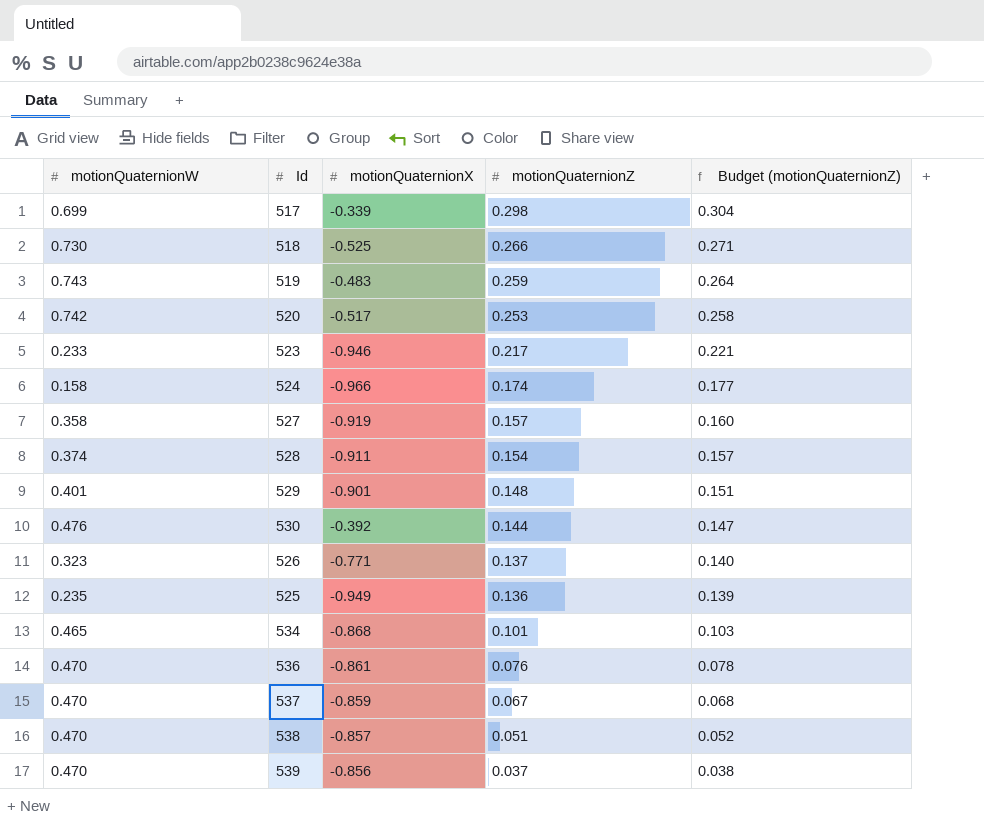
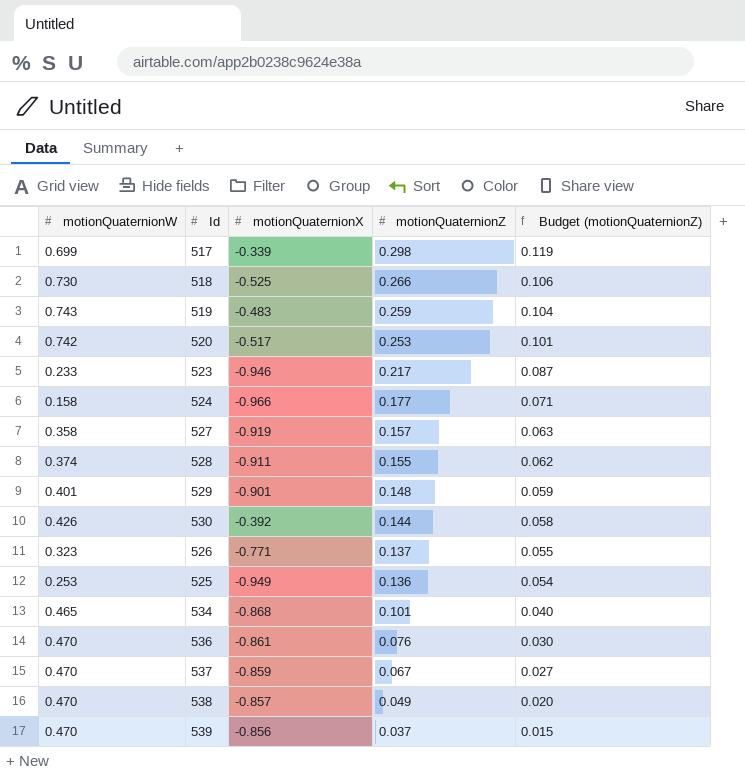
column Budget (motionQuaternionZ) | formula: [motionQuaternionZ] * 1.02 -> [motionQuaternionZ] * 0.4
524 | motionQuaternionZ: 0.174 -> 0.177
528 | motionQuaternionZ: 0.154 -> 0.155
530 | motionQuaternionW: 0.476 -> 0.426
525 | motionQuaternionW: 0.235 -> 0.253
538 | motionQuaternionZ: 0.051 -> 0.049

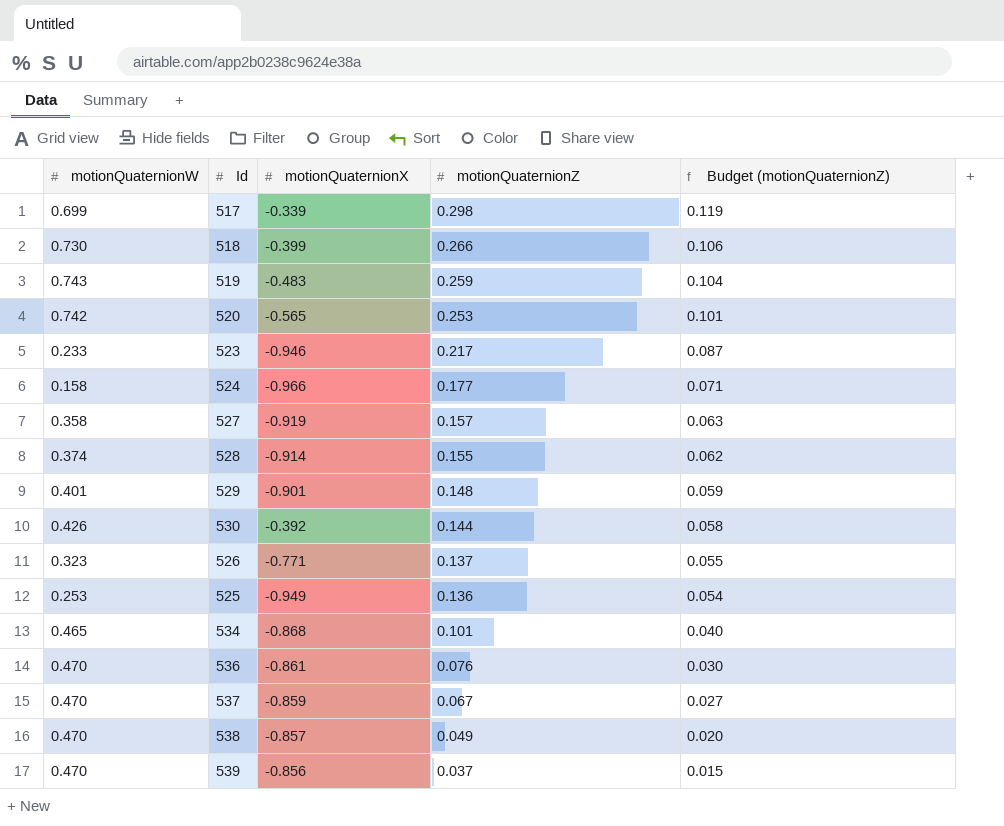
518 | motionQuaternionX: -0.525 -> -0.399
520 | motionQuaternionX: -0.517 -> -0.565
528 | motionQuaternionX: -0.911 -> -0.914

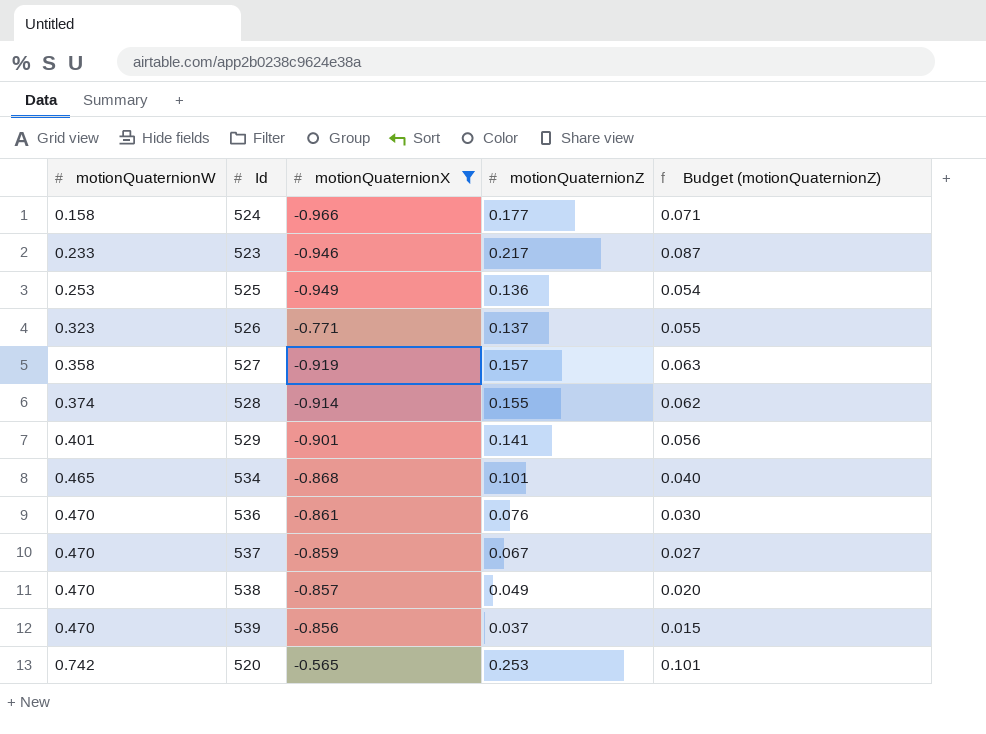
filter: none -> motionQuaternionX <= -0.565
row order: motionQuaternionZ descending -> motionQuaternionW ascending
529 | motionQuaternionZ: 0.148 -> 0.141
529 | Budget (motionQuaternionZ): 0.059 -> 0.056

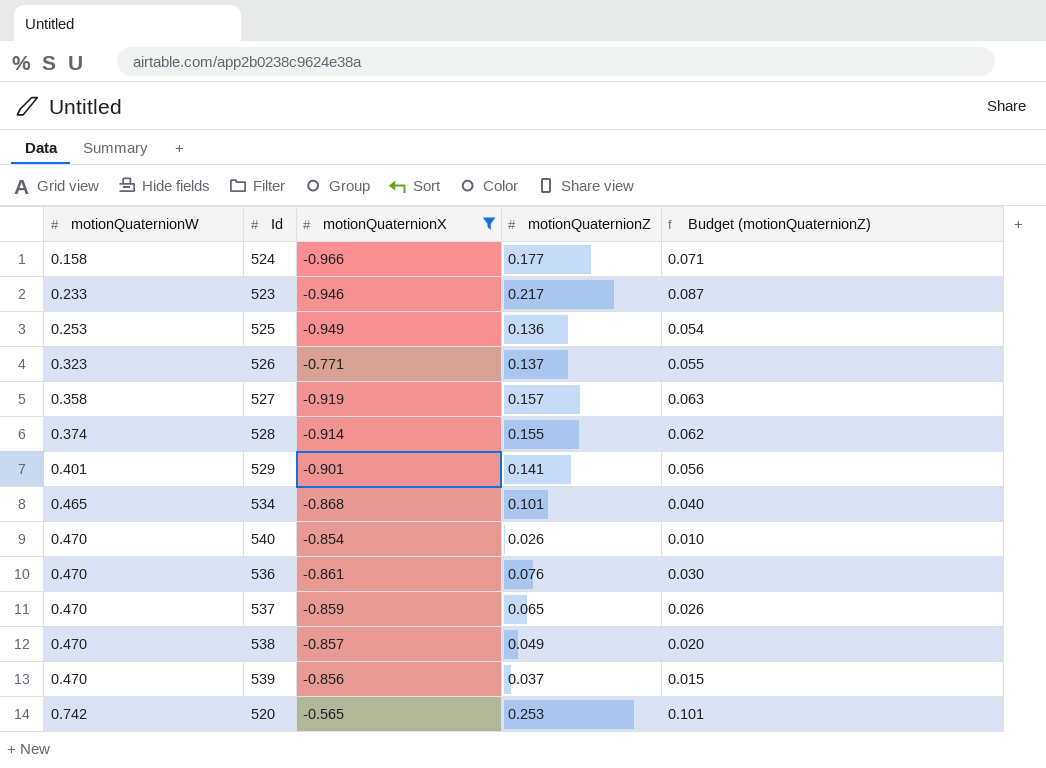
row 540: none -> 0.470 | -0.854 | 0.026 | 0.010
537 | motionQuaternionZ: 0.067 -> 0.065
537 | Budget (motionQuaternionZ): 0.027 -> 0.026

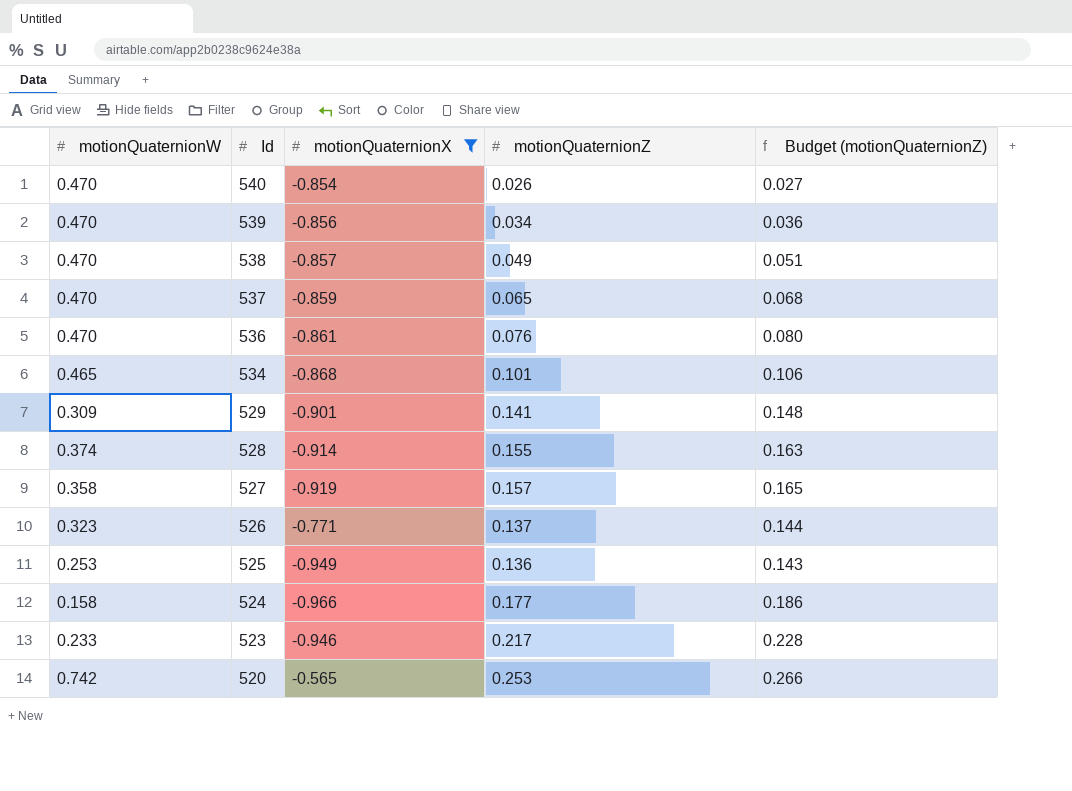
row order: motionQuaternionW ascending -> Id descending
column Budget (motionQuaternionZ) | formula: [motionQuaternionZ] * 0.4 -> [motionQuaternionZ] * 1.05
539 | motionQuaternionZ: 0.037 -> 0.034
529 | motionQuaternionW: 0.401 -> 0.309

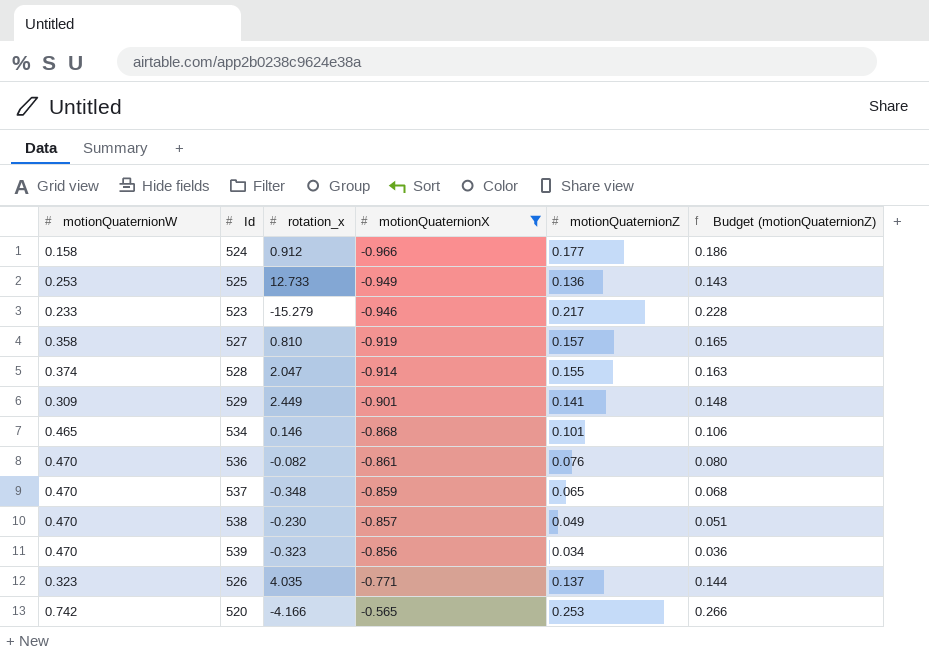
row order: Id descending -> motionQuaternionX ascending
column rotation_x | position: none -> 3
row 540: 0.470 | -0.854 | 0.026 | 0.027 -> none

